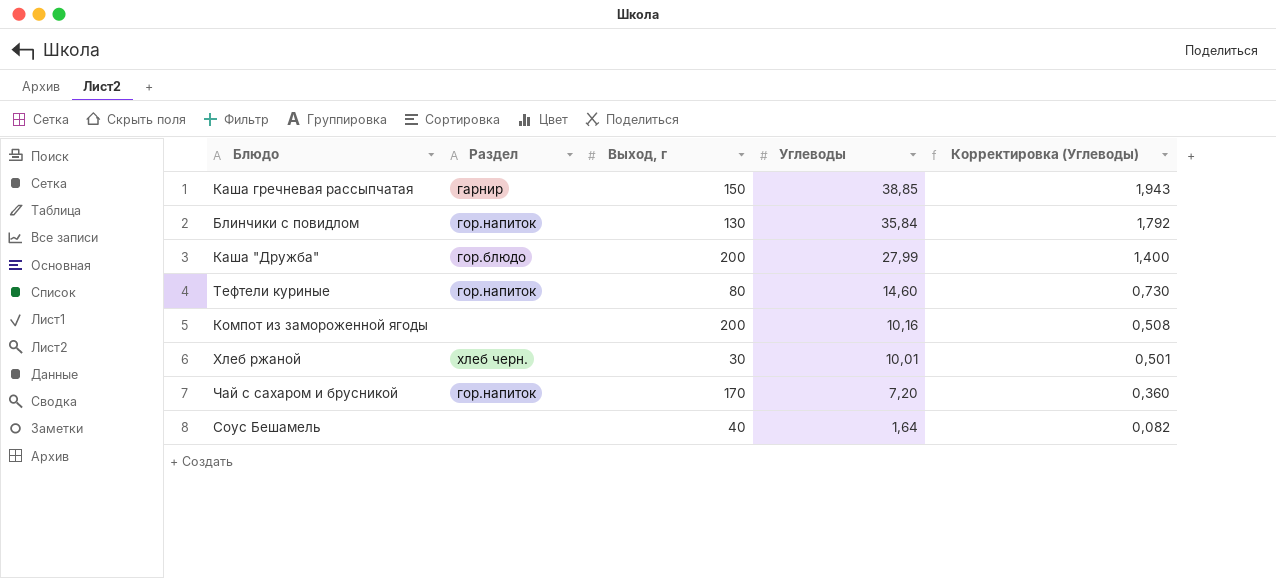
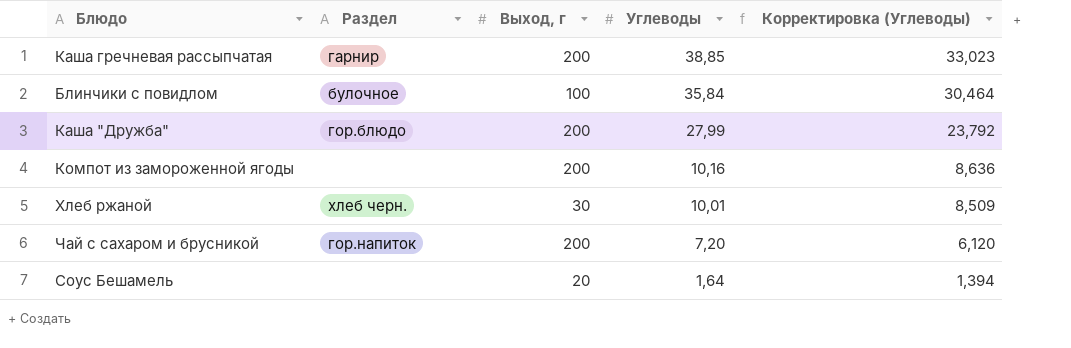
column Корректировка (Углеводы) | formula: [Углеводы] * 0,05 -> [Углеводы] * 0,85
row Тефтели куриные: гор.напиток | 80 | 14,60 | 0,730 -> none
Каша гречневая рассыпчатая | Выход, г: 150 -> 200
Блинчики с повидлом | Раздел: гор.напиток -> булочное
Блинчики с повидлом | Выход, г: 130 -> 100
Чай с сахаром и брусникой | Выход, г: 170 -> 200
Соус Бешамель | Выход, г: 40 -> 20

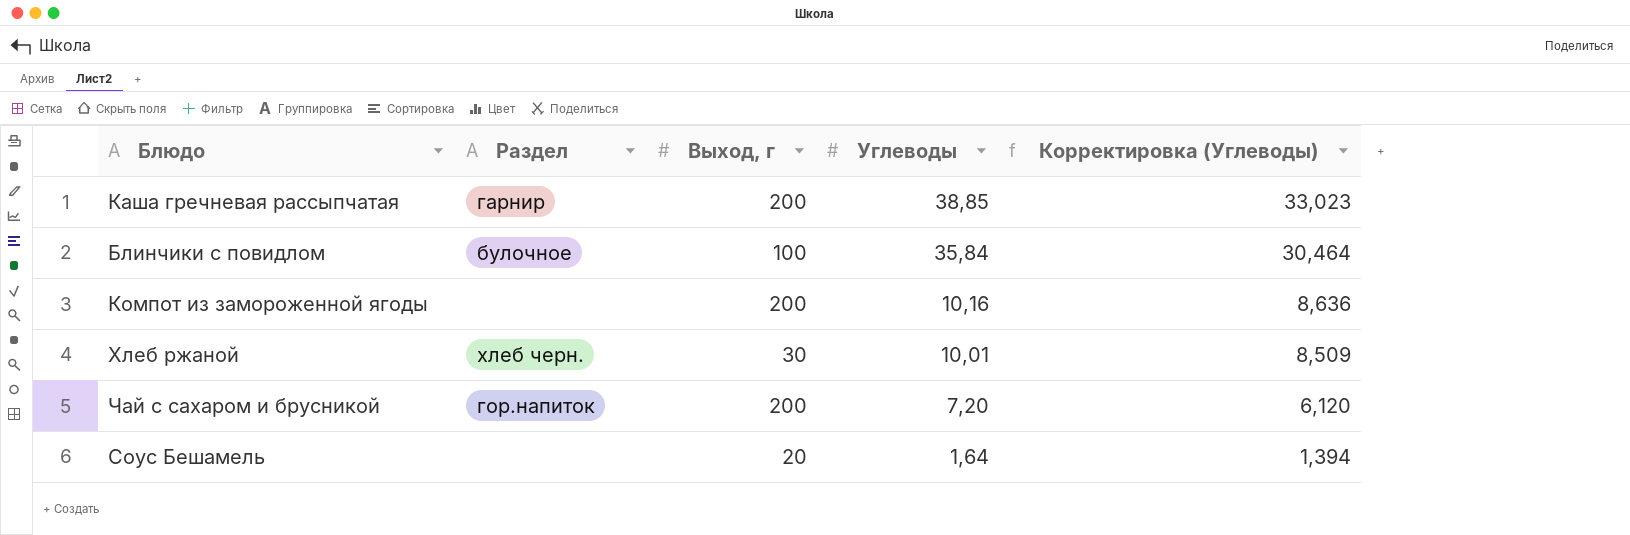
row Каша "Дружба": гор.блюдо | 200 | 27,99 | 23,792 -> none

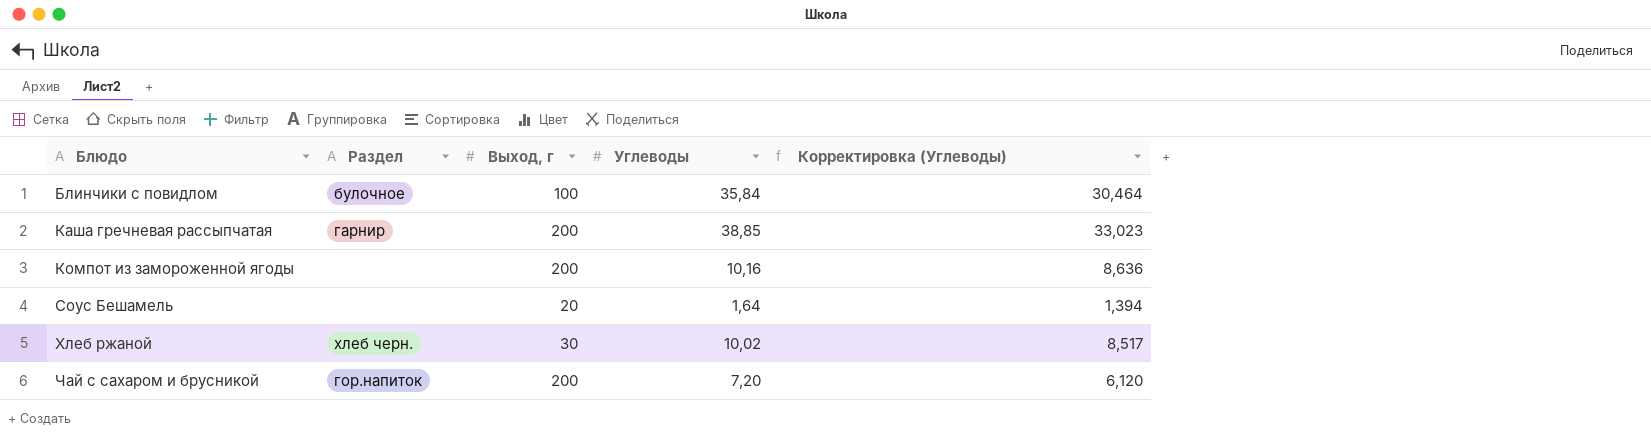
row order: Углеводы descending -> Блюдо ascending
Хлеб ржаной | Углеводы: 10,01 -> 10,02
Хлеб ржаной | Корректировка (Углеводы): 8,509 -> 8,517

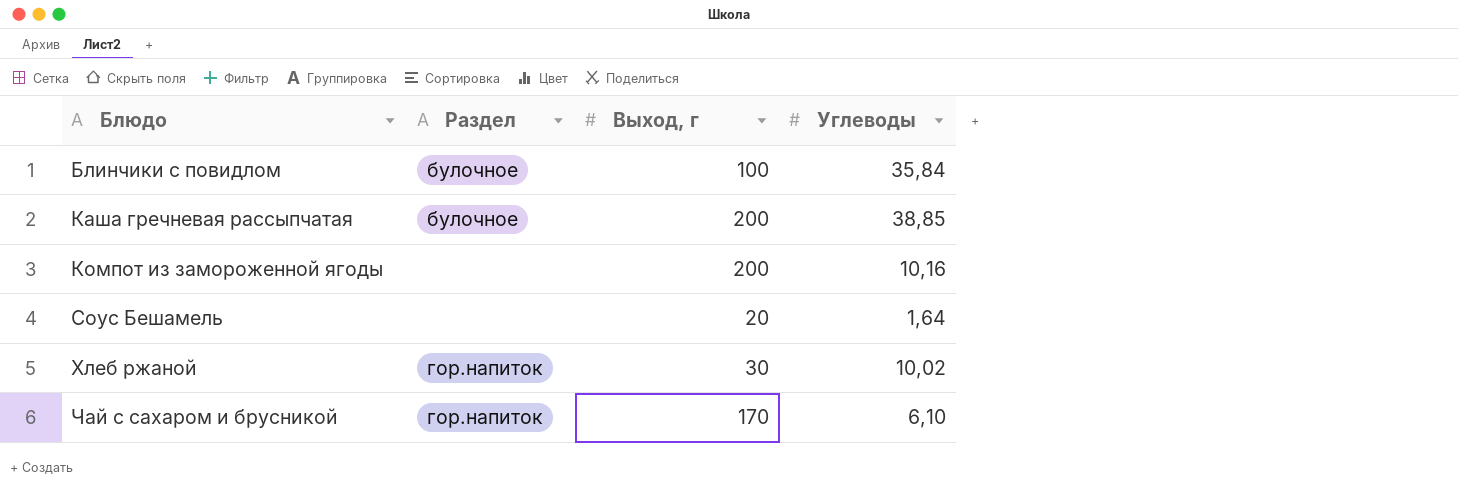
column Корректировка (Углеводы) | formula: [Углеводы] * 0,85 -> none
Каша гречневая рассыпчатая | Раздел: гарнир -> булочное
Хлеб ржаной | Раздел: хлеб черн. -> гор.напиток
Чай с сахаром и брусникой | Выход, г: 200 -> 170
Чай с сахаром и брусникой | Углеводы: 7,20 -> 6,10

